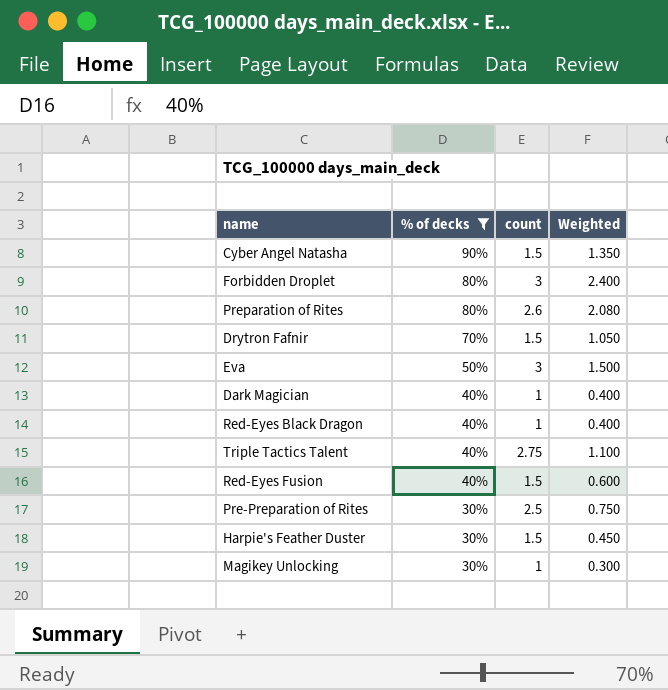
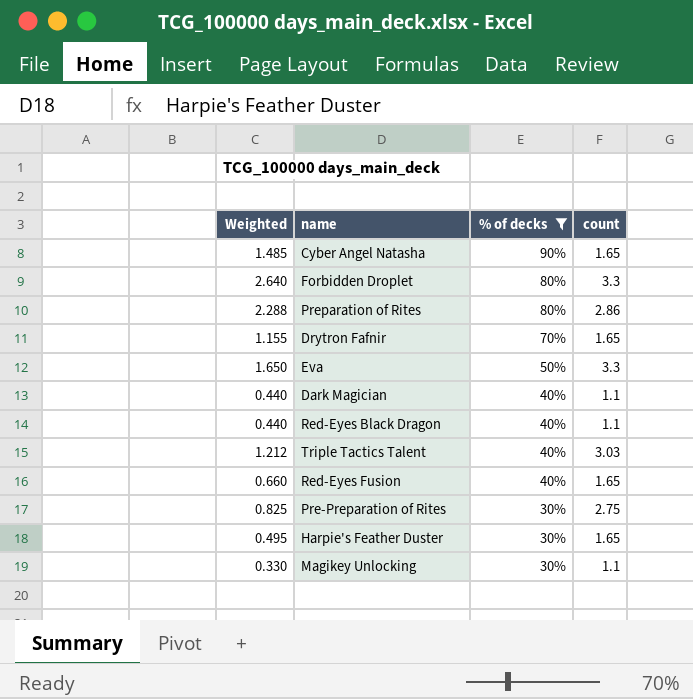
column Weighted | position: 4 -> 1
Cyber Angel Natasha | Weighted: 1.350 -> 1.485
Cyber Angel Natasha | count: 1.5 -> 1.65
Forbidden Droplet | Weighted: 2.400 -> 2.640
Forbidden Droplet | count: 3 -> 3.3
Preparation of Rites | Weighted: 2.080 -> 2.288
Preparation of Rites | count: 2.6 -> 2.86
Drytron Fafnir | Weighted: 1.050 -> 1.155
Drytron Fafnir | count: 1.5 -> 1.65
Eva | Weighted: 1.500 -> 1.650
Eva | count: 3 -> 3.3
Dark Magician | Weighted: 0.400 -> 0.440
Dark Magician | count: 1 -> 1.1
Red-Eyes Black Dragon | Weighted: 0.400 -> 0.440
Red-Eyes Black Dragon | count: 1 -> 1.1
Triple Tactics Talent | Weighted: 1.100 -> 1.212
Triple Tactics Talent | count: 2.75 -> 3.03
Red-Eyes Fusion | Weighted: 0.600 -> 0.660
Red-Eyes Fusion | count: 1.5 -> 1.65
Pre-Preparation of Rites | Weighted: 0.750 -> 0.825
Pre-Preparation of Rites | count: 2.5 -> 2.75
Harpie's Feather Duster | Weighted: 0.450 -> 0.495
Harpie's Feather Duster | count: 1.5 -> 1.65
Magikey Unlocking | Weighted: 0.300 -> 0.330
Magikey Unlocking | count: 1 -> 1.1

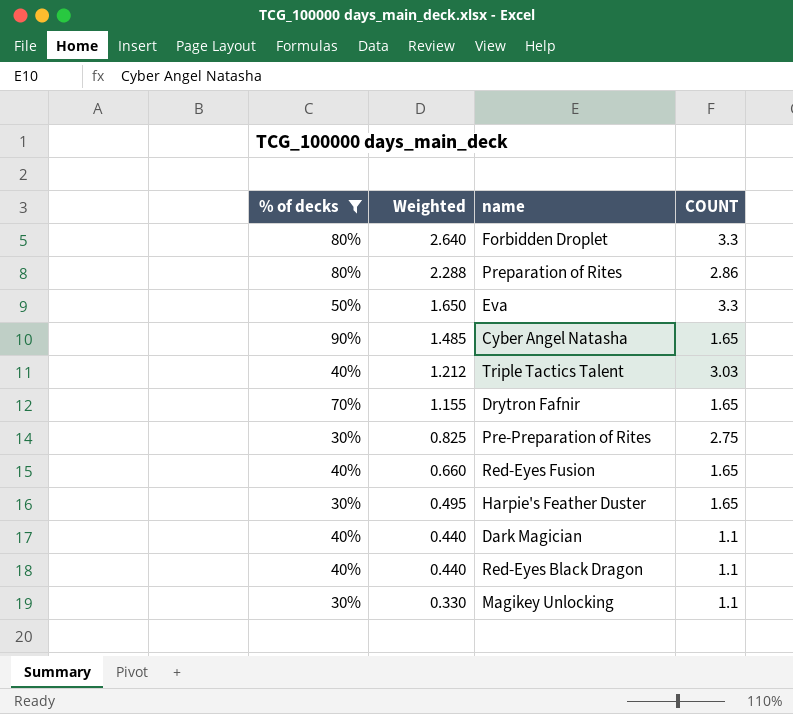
row order: % of decks descending -> Weighted descending
column % of decks | position: 3 -> 1
column name: count -> COUNT

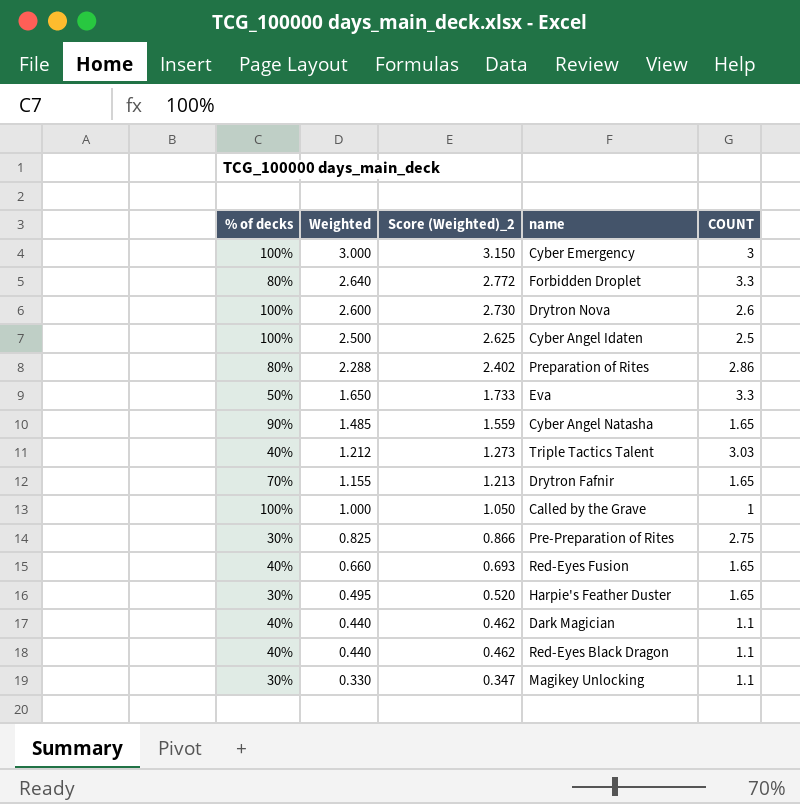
filter: % of decks != 100% -> none
column Score (Weighted)_2 | formula: none -> [Weighted] * 1.05

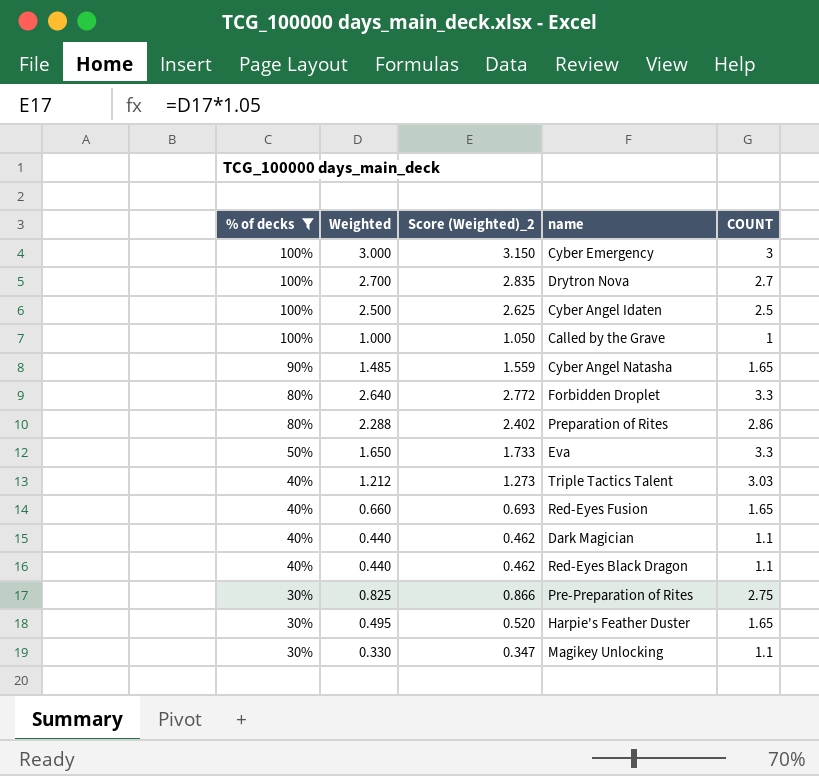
filter: none -> % of decks != 70%
row order: Weighted descending -> % of decks descending
Drytron Nova | Weighted: 2.600 -> 2.700
Drytron Nova | Score (Weighted)_2: 2.730 -> 2.835
Drytron Nova | COUNT: 2.6 -> 2.7

